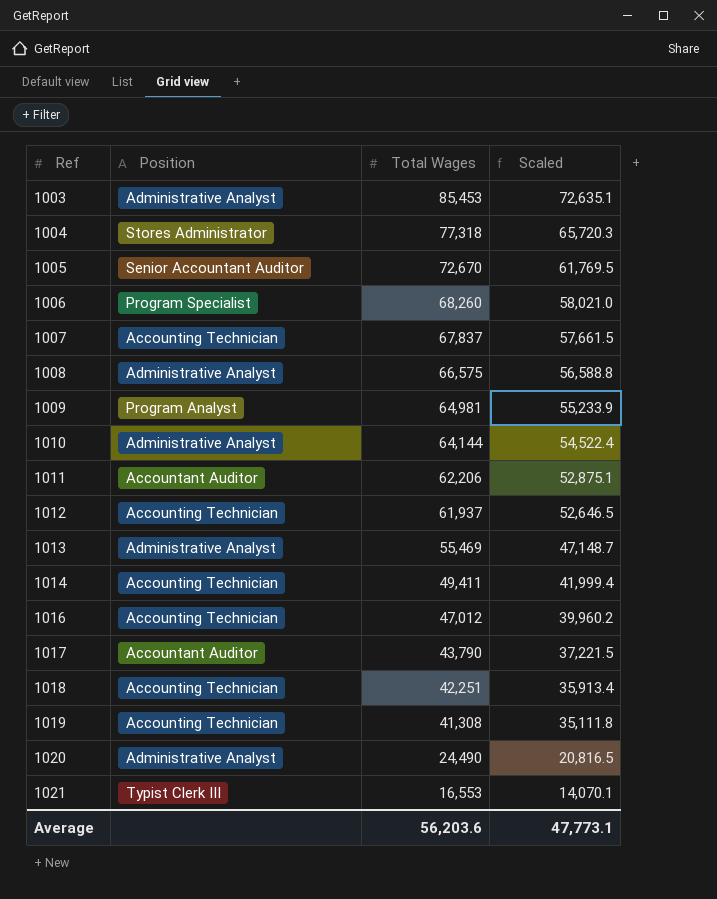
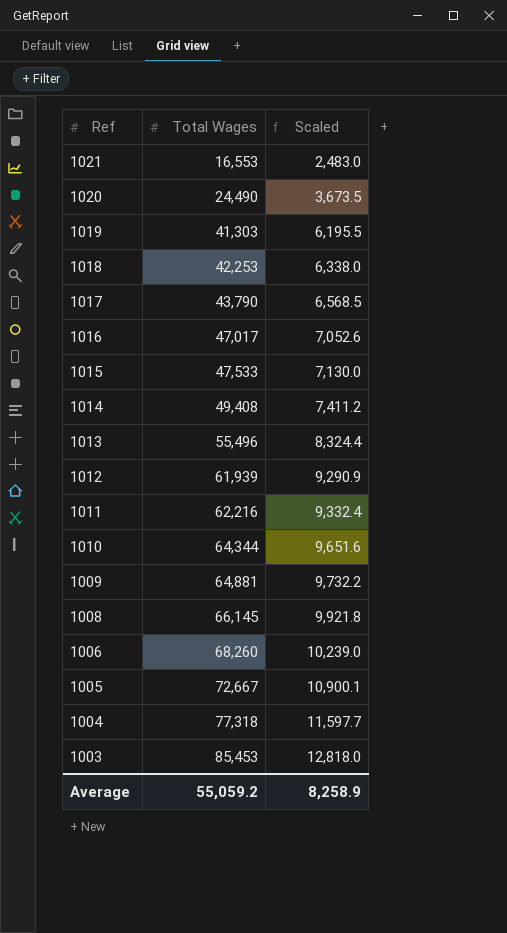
row order: Ref ascending -> Ref descending
column Position | position: 2 -> none
column Scaled | formula: [Total Wages] * 0.85 -> [Total Wages] * 0.15
row 1007: Accounting Technician | 67,837 | 57,661.5 -> none
1019 | Total Wages: 41,308 -> 41,303
1018 | Total Wages: 42,251 -> 42,253
1016 | Total Wages: 47,012 -> 47,017
row 1015: none -> 47,533 | 7,130.0
1014 | Total Wages: 49,411 -> 49,408
1013 | Total Wages: 55,469 -> 55,496
1012 | Total Wages: 61,937 -> 61,939
1011 | Total Wages: 62,206 -> 62,216
1010 | Total Wages: 64,144 -> 64,344
1009 | Total Wages: 64,981 -> 64,881
1008 | Total Wages: 66,575 -> 66,145
1005 | Total Wages: 72,670 -> 72,667
Average | Total Wages: 56,203.6 -> 55,059.2
Average | Scaled: 47,773.1 -> 8,258.9

